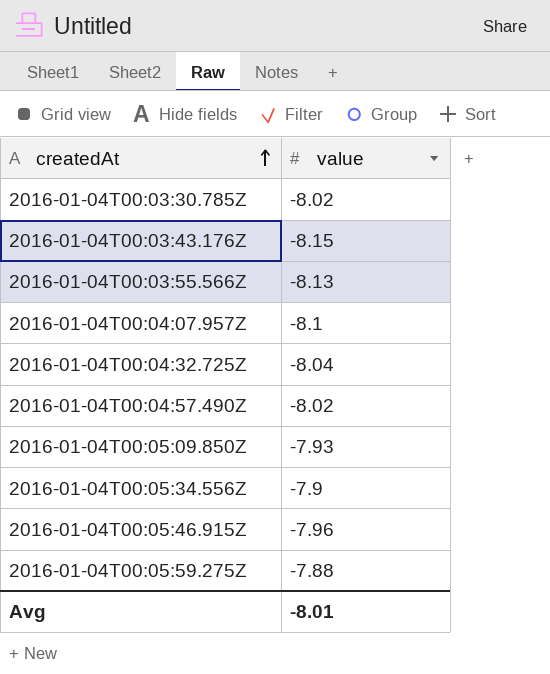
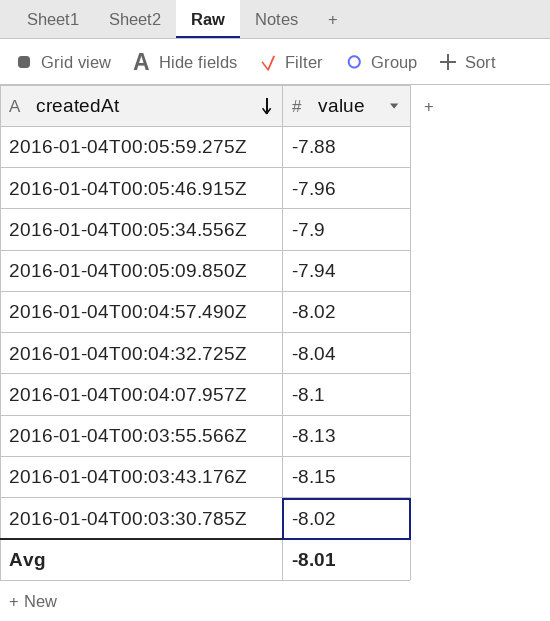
row order: createdAt ascending -> createdAt descending
2016-01-04T00:05:09.850Z | value: -7.93 -> -7.94

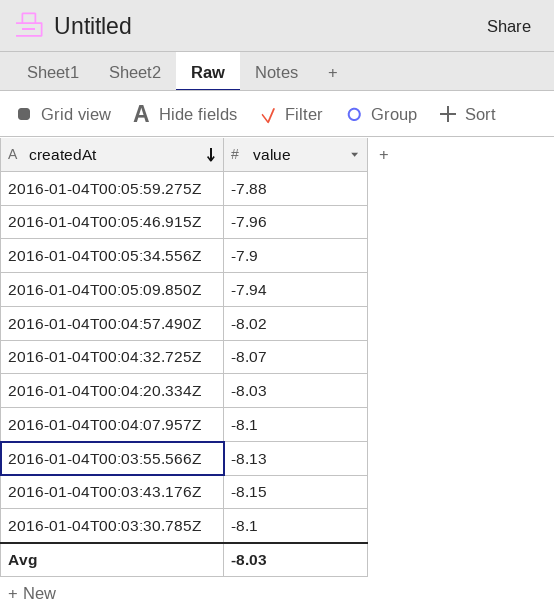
2016-01-04T00:04:32.725Z | value: -8.04 -> -8.07
row 2016-01-04T00:04:20.334Z: none -> -8.03
2016-01-04T00:03:30.785Z | value: -8.02 -> -8.1
Avg | value: -8.01 -> -8.03

